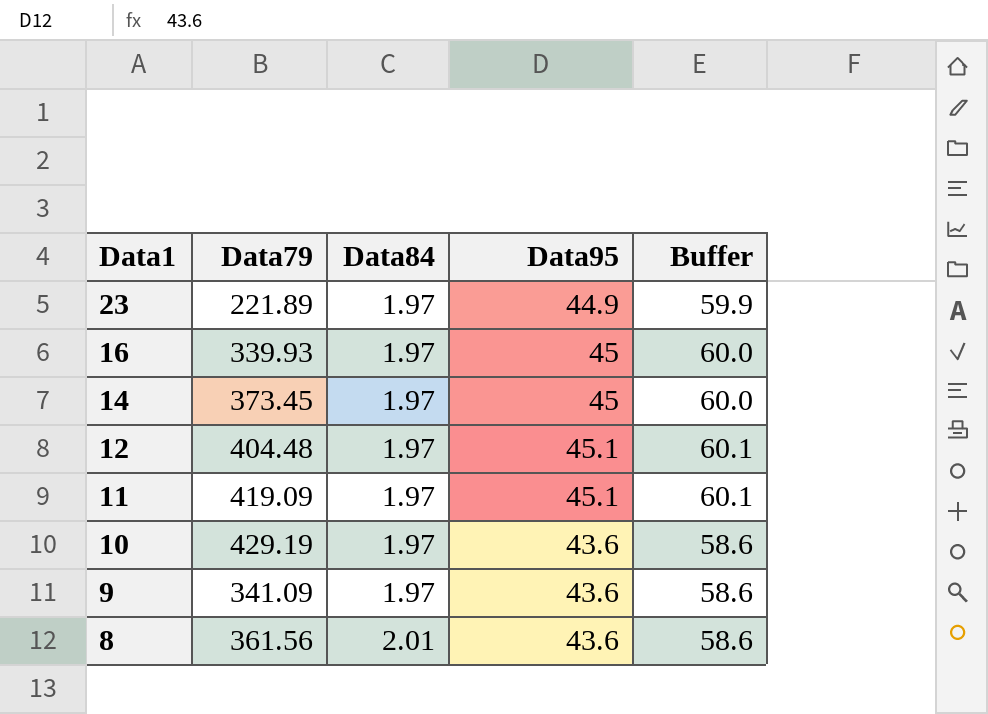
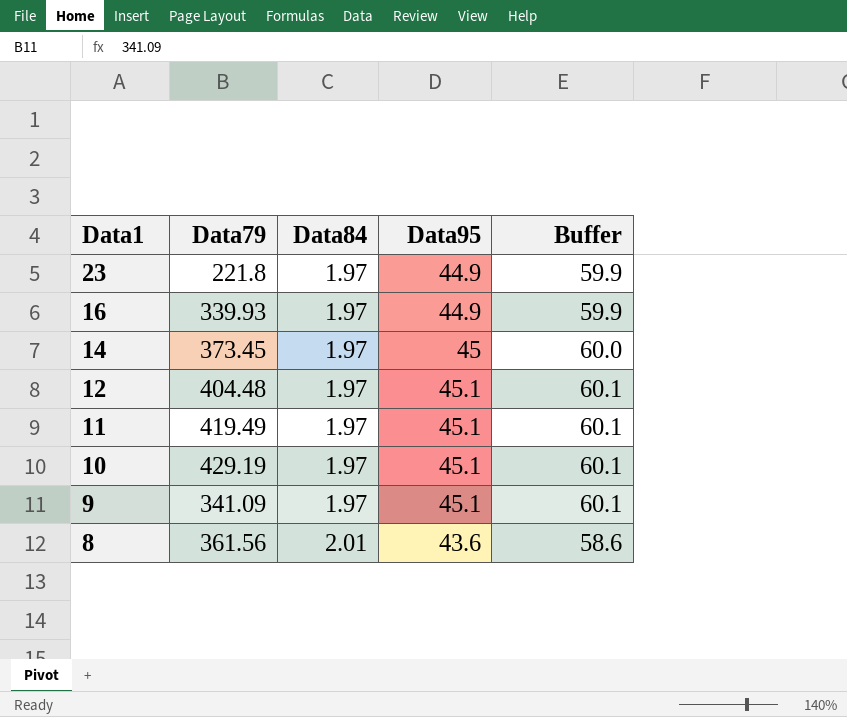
23 | Data79: 221.89 -> 221.8
16 | Data95: 45 -> 44.9
16 | Buffer: 60.0 -> 59.9
11 | Data79: 419.09 -> 419.49
10 | Data95: 43.6 -> 45.1
10 | Buffer: 58.6 -> 60.1
9 | Data95: 43.6 -> 45.1
9 | Buffer: 58.6 -> 60.1

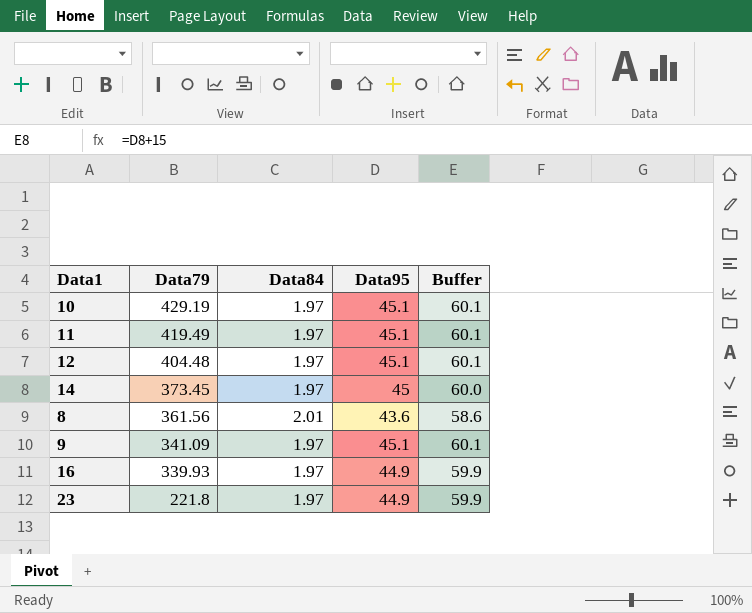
row order: Data1 descending -> Data79 descending

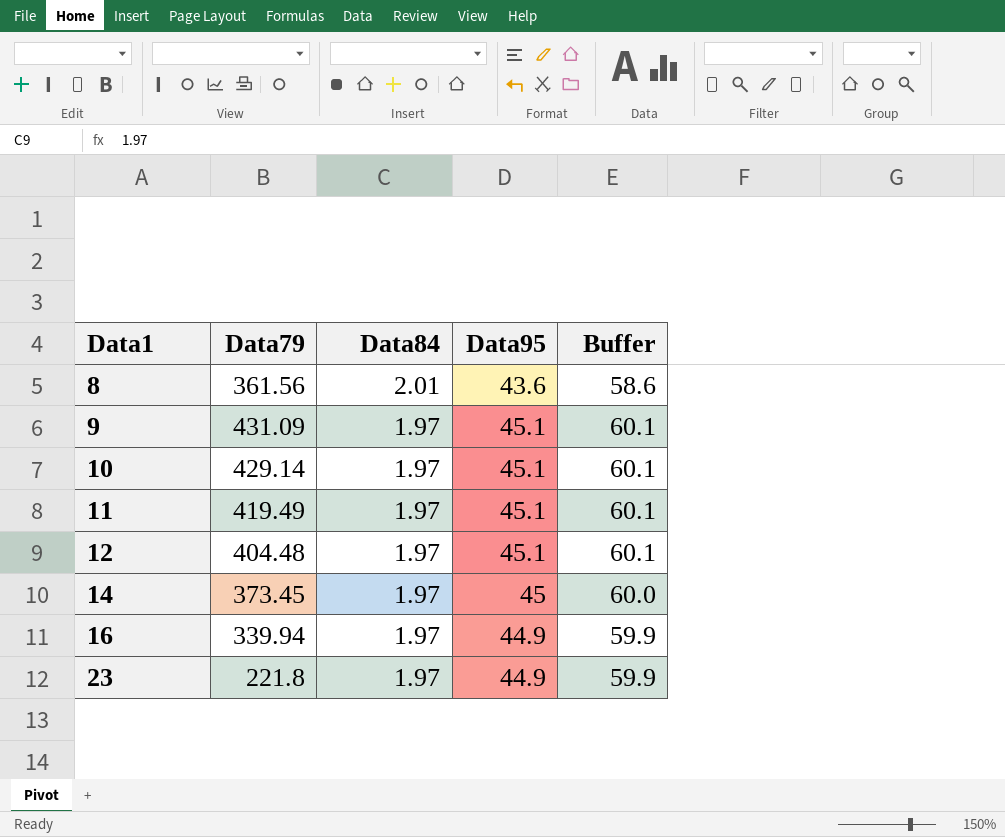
row order: Data79 descending -> Data1 ascending
9 | Data79: 341.09 -> 431.09
10 | Data79: 429.19 -> 429.14
16 | Data79: 339.93 -> 339.94

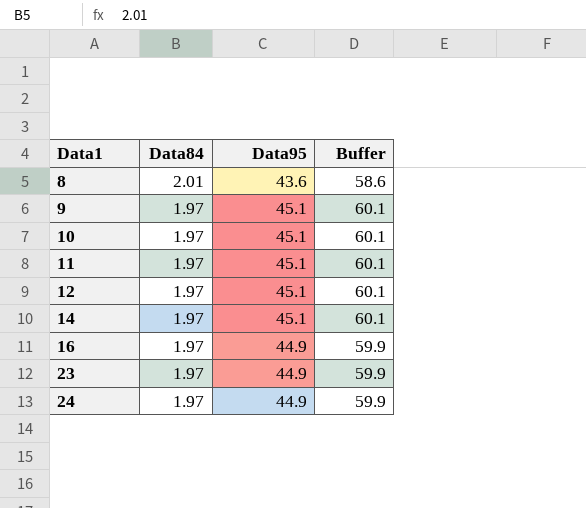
column Data79 | position: 2 -> none
14 | Data95: 45 -> 45.1
14 | Buffer: 60.0 -> 60.1
row 24: none -> 1.97 | 44.9 | 59.9

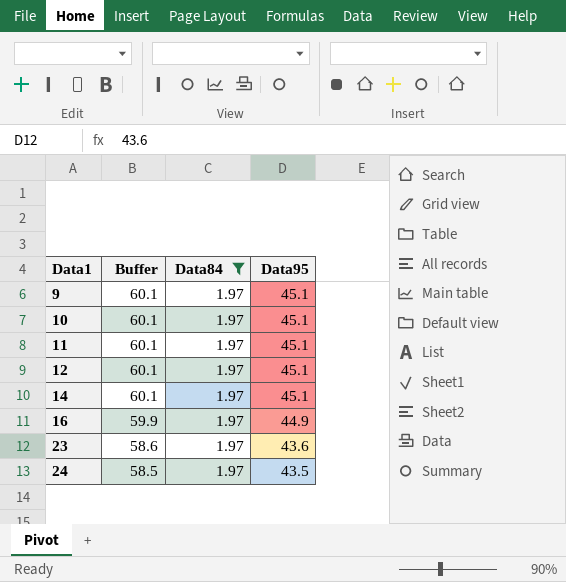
filter: none -> Data84 = 1.97
column Buffer | position: 4 -> 2
23 | Buffer: 59.9 -> 58.6
23 | Data95: 44.9 -> 43.6
24 | Buffer: 59.9 -> 58.5
24 | Data95: 44.9 -> 43.5

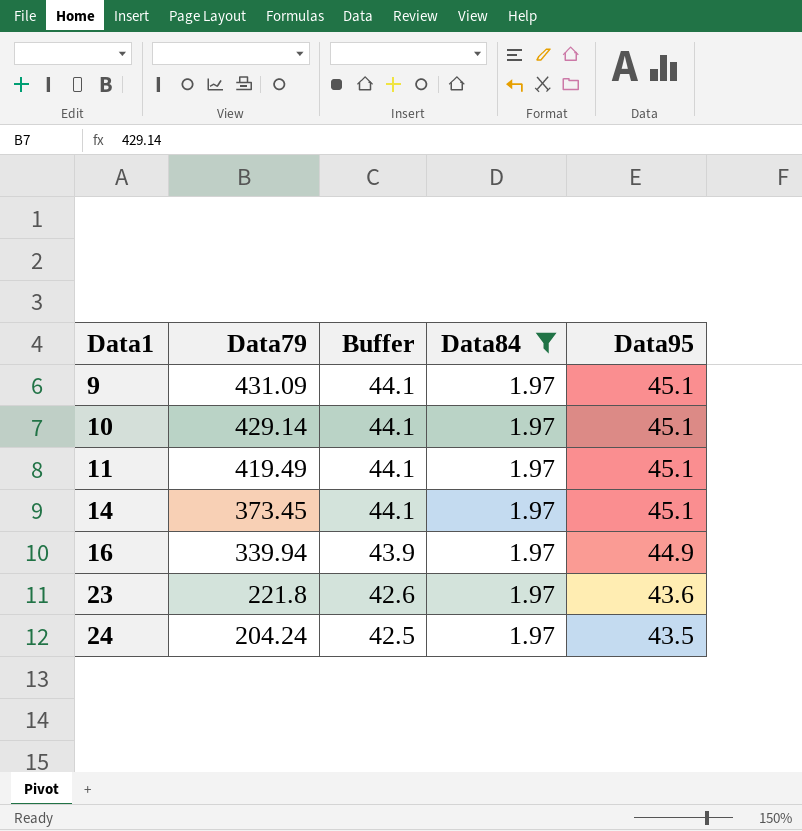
column Data79 | position: none -> 2
column Buffer | formula: [Data95] + 15 -> [Data95] - 1
row 12: 60.1 | 1.97 | 45.1 -> none

